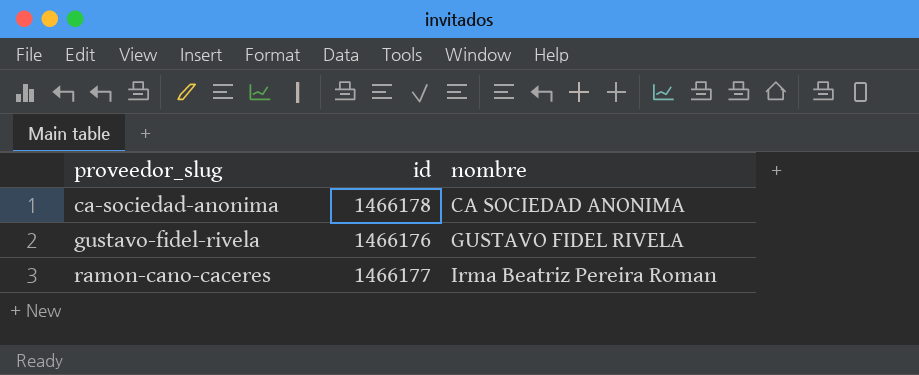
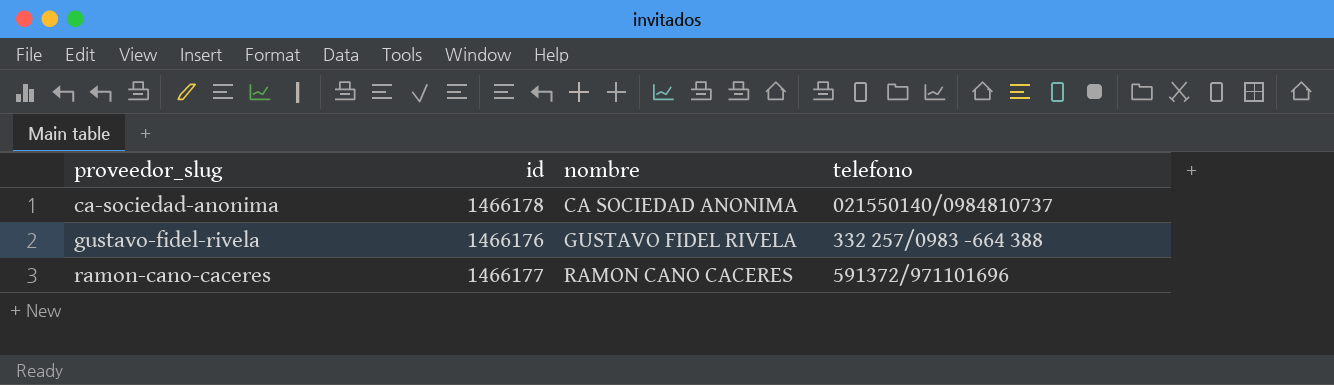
column telefono | position: none -> 4
ramon-cano-caceres | nombre: Irma Beatriz Pereira Roman -> RAMON CANO CACERES

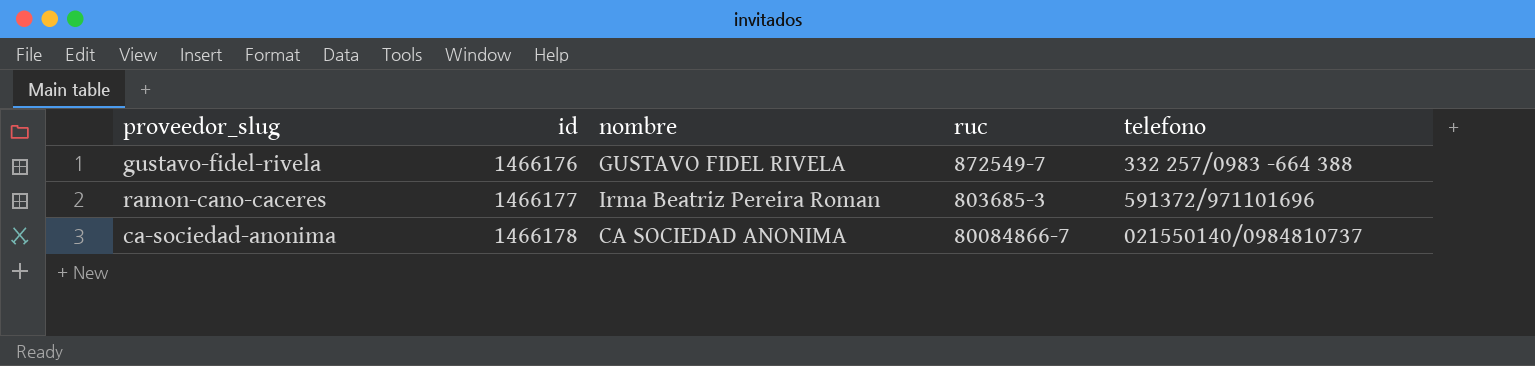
row order: proveedor_slug ascending -> id ascending
column ruc | position: none -> 4
ramon-cano-caceres | nombre: RAMON CANO CACERES -> Irma Beatriz Pereira Roman

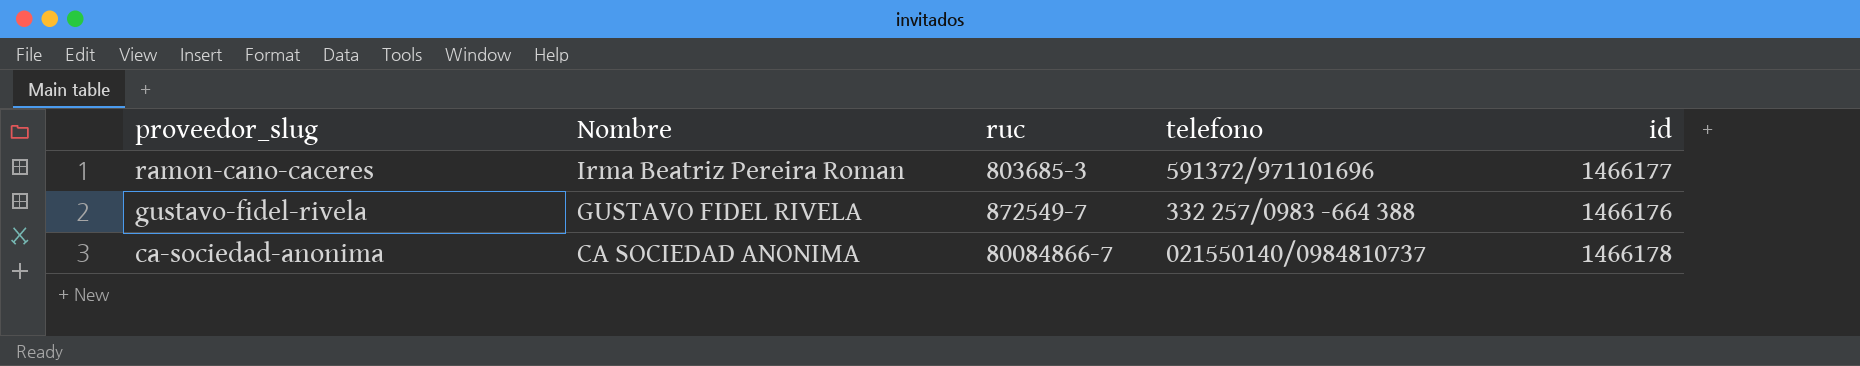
row order: id ascending -> proveedor_slug descending
column name: nombre -> Nombre
column id | position: 2 -> 5

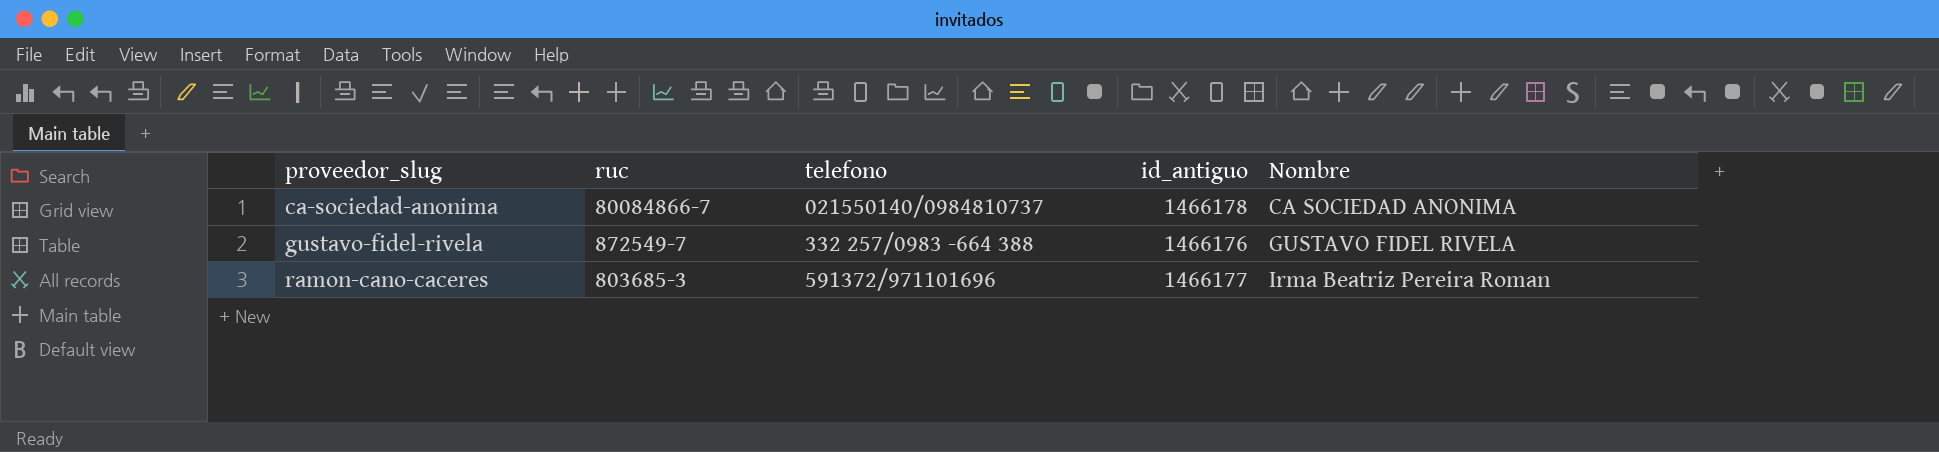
row order: proveedor_slug descending -> proveedor_slug ascending
column name: id -> id_antiguo
column Nombre | position: 2 -> 5

